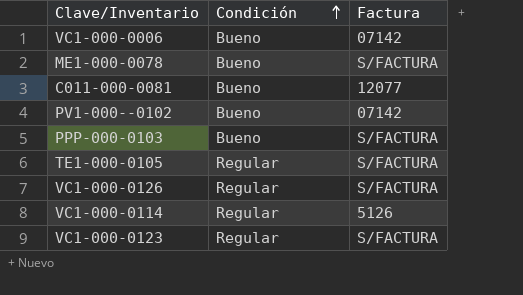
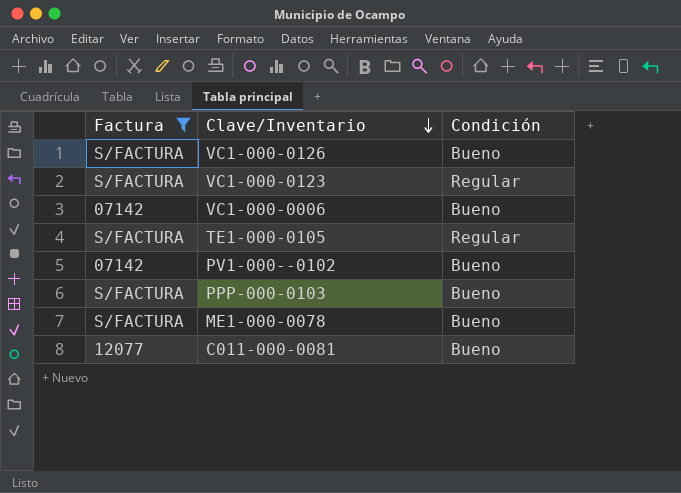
filter: none -> Factura != 5126
row order: Condición ascending -> Clave/Inventario descending
column Factura | position: 3 -> 1
VC1-000-0126 | Condición: Regular -> Bueno

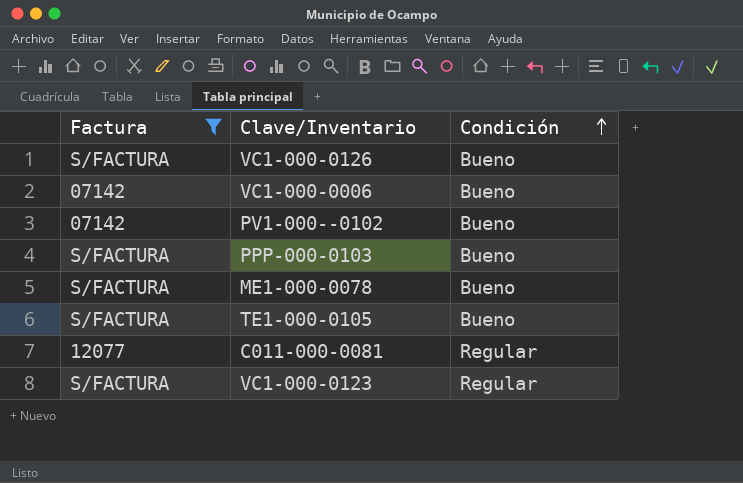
row order: Clave/Inventario descending -> Condición ascending
TE1-000-0105 | Condición: Regular -> Bueno
C011-000-0081 | Condición: Bueno -> Regular

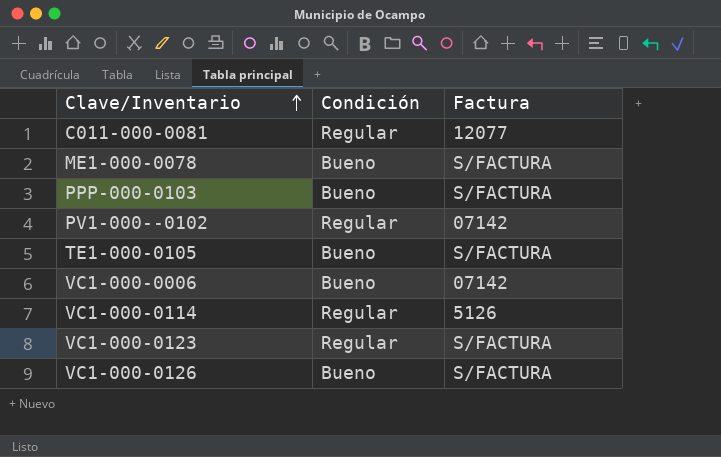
filter: Factura != 5126 -> none
row order: Condición ascending -> Clave/Inventario ascending
column Factura | position: 1 -> 3
PV1-000--0102 | Condición: Bueno -> Regular

